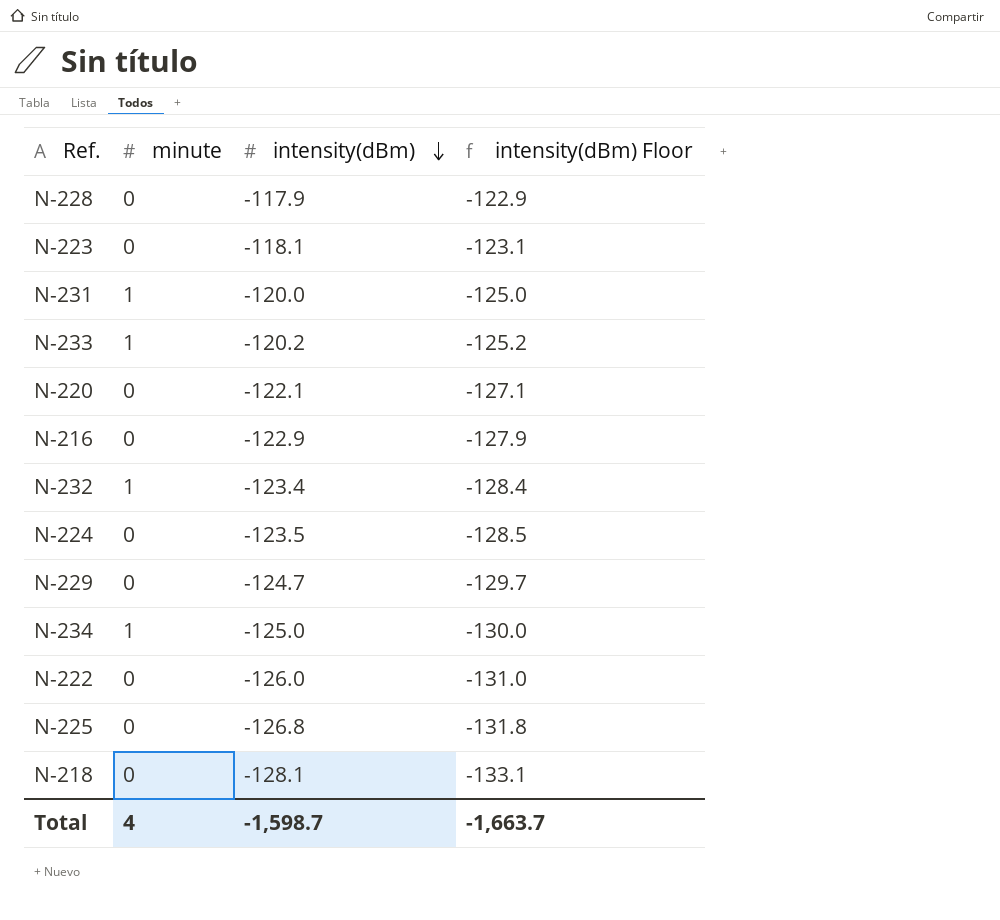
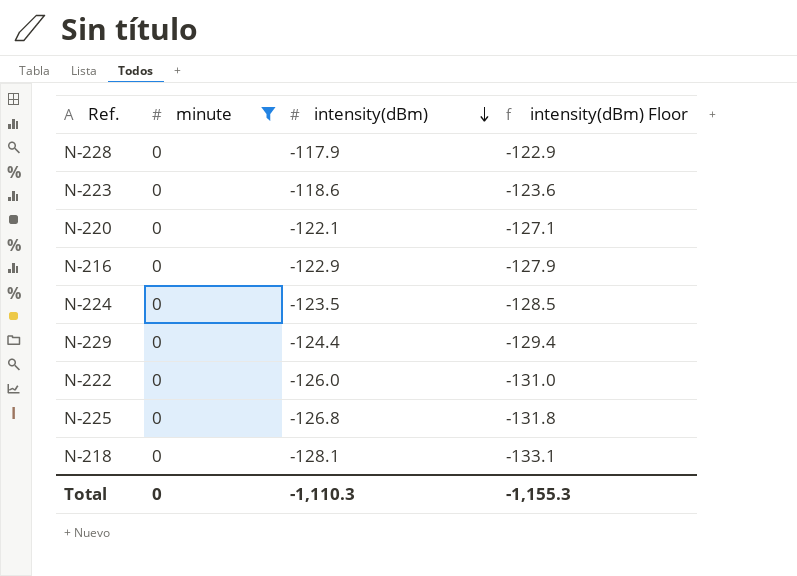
filter: none -> minute = 0
N-223 | intensity(dBm): -118.1 -> -118.6
N-223 | intensity(dBm) Floor: -123.1 -> -123.6
N-229 | intensity(dBm): -124.7 -> -124.4
N-229 | intensity(dBm) Floor: -129.7 -> -129.4
Total | minute: 4 -> 0
Total | intensity(dBm): -1,598.7 -> -1,110.3
Total | intensity(dBm) Floor: -1,663.7 -> -1,155.3

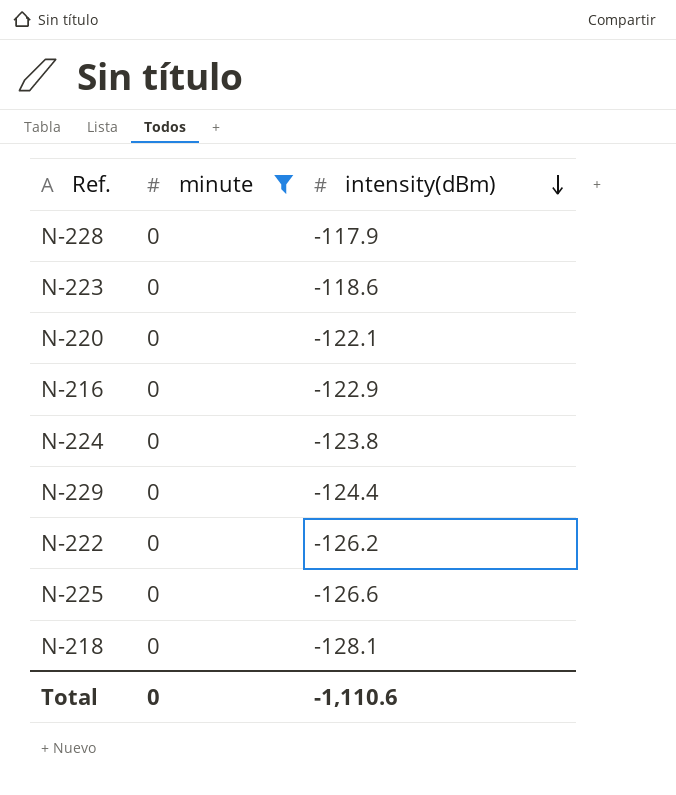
column intensity(dBm) Floor | formula: [intensity(dBm)] - 5 -> none
N-224 | intensity(dBm): -123.5 -> -123.8
N-222 | intensity(dBm): -126.0 -> -126.2
N-225 | intensity(dBm): -126.8 -> -126.6
Total | intensity(dBm): -1,110.3 -> -1,110.6

